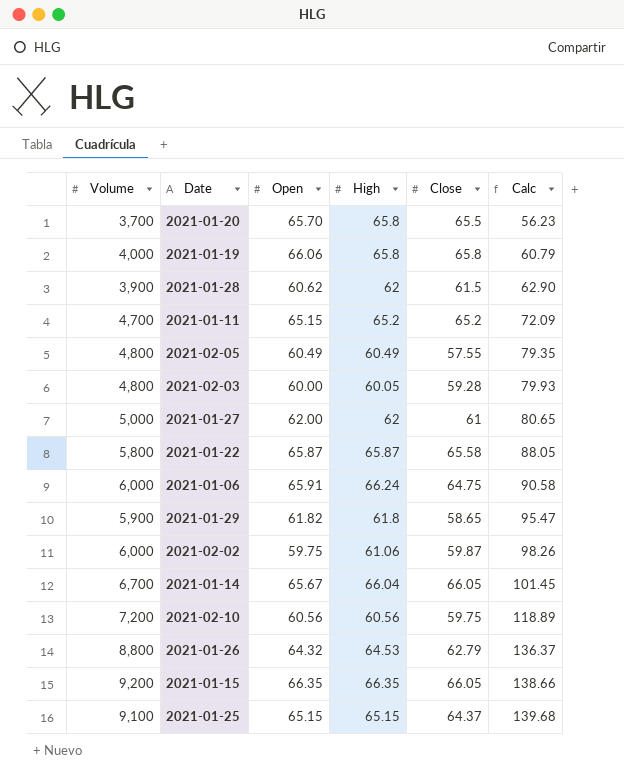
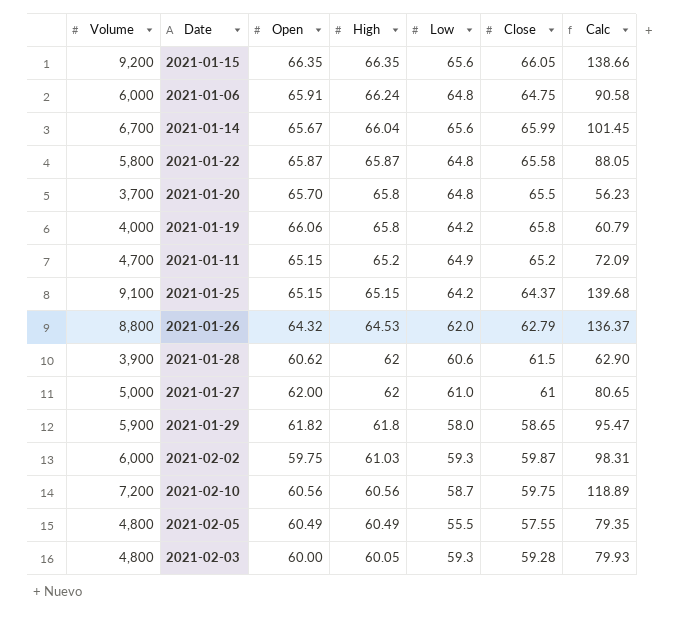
row order: Calc ascending -> High descending
column Low | position: none -> 5
2021-01-14 | Close: 66.05 -> 65.99
2021-02-02 | High: 61.06 -> 61.03
2021-02-02 | Calc: 98.26 -> 98.31

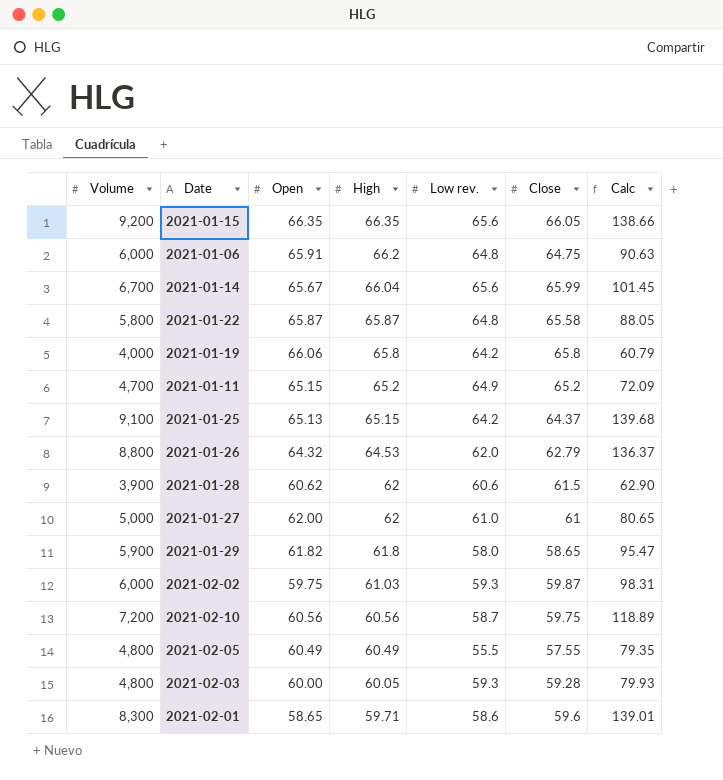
column name: Low -> Low rev.
row 2021-01-20: 3,700 | 65.70 | 65.8 | 64.8 | 65.5 | 56.23 -> none
2021-01-06 | High: 66.24 -> 66.2
2021-01-06 | Calc: 90.58 -> 90.63
2021-01-25 | Open: 65.15 -> 65.13
row 2021-02-01: none -> 8,300 | 58.65 | 59.71 | 58.6 | 59.6 | 139.01

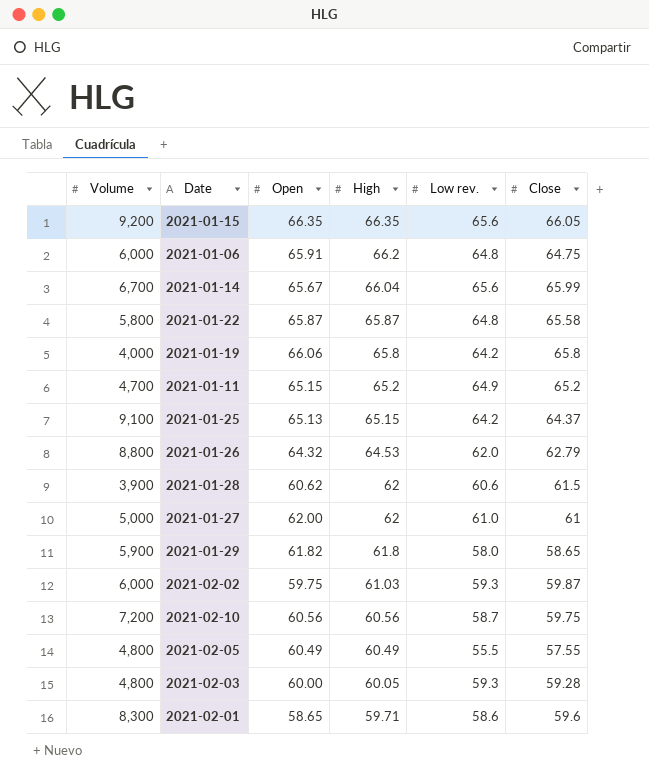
column Calc | formula: [Volume] / [High] -> none

